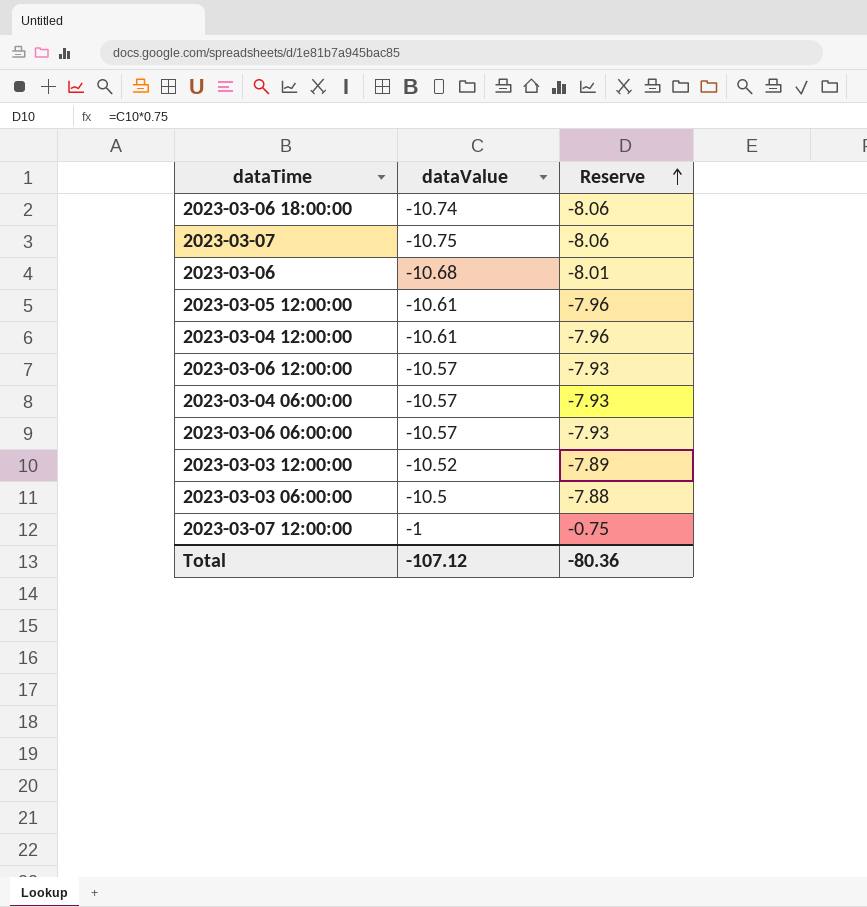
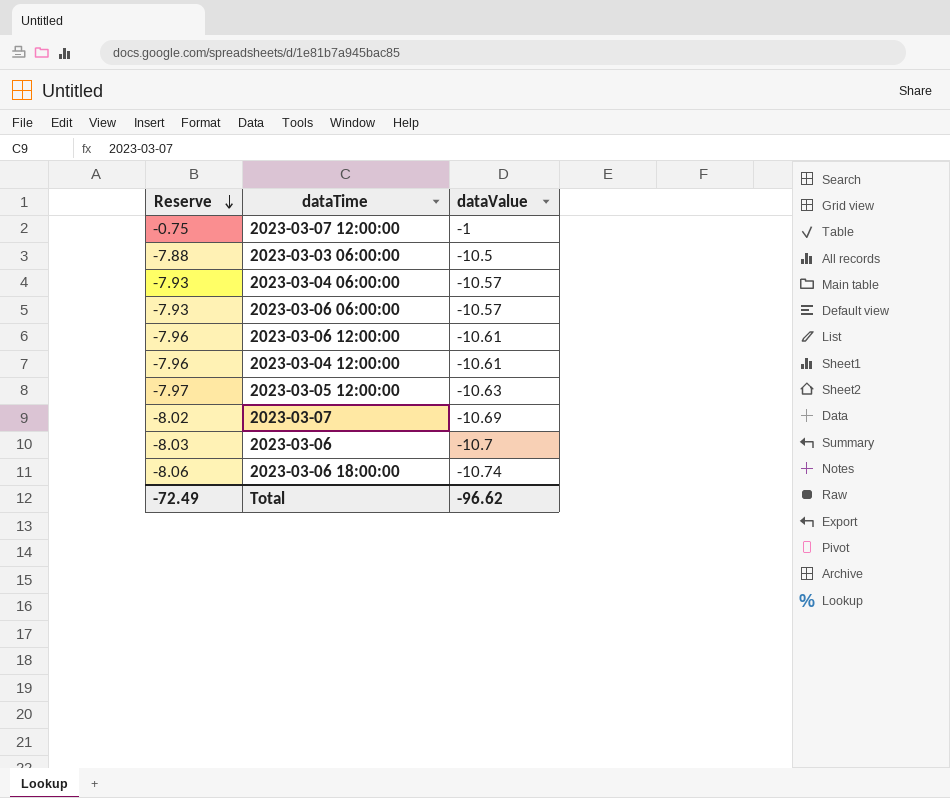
row order: Reserve ascending -> Reserve descending
column Reserve | position: 3 -> 1
row 2023-03-03 12:00:00: -10.52 | -7.89 -> none
2023-03-06 12:00:00 | Reserve: -7.93 -> -7.96
2023-03-06 12:00:00 | dataValue: -10.57 -> -10.61
2023-03-05 12:00:00 | Reserve: -7.96 -> -7.97
2023-03-05 12:00:00 | dataValue: -10.61 -> -10.63
2023-03-07 | Reserve: -8.06 -> -8.02
2023-03-07 | dataValue: -10.75 -> -10.69
2023-03-06 | Reserve: -8.01 -> -8.03
2023-03-06 | dataValue: -10.68 -> -10.7
Total | Reserve: -80.36 -> -72.49
Total | dataValue: -107.12 -> -96.62

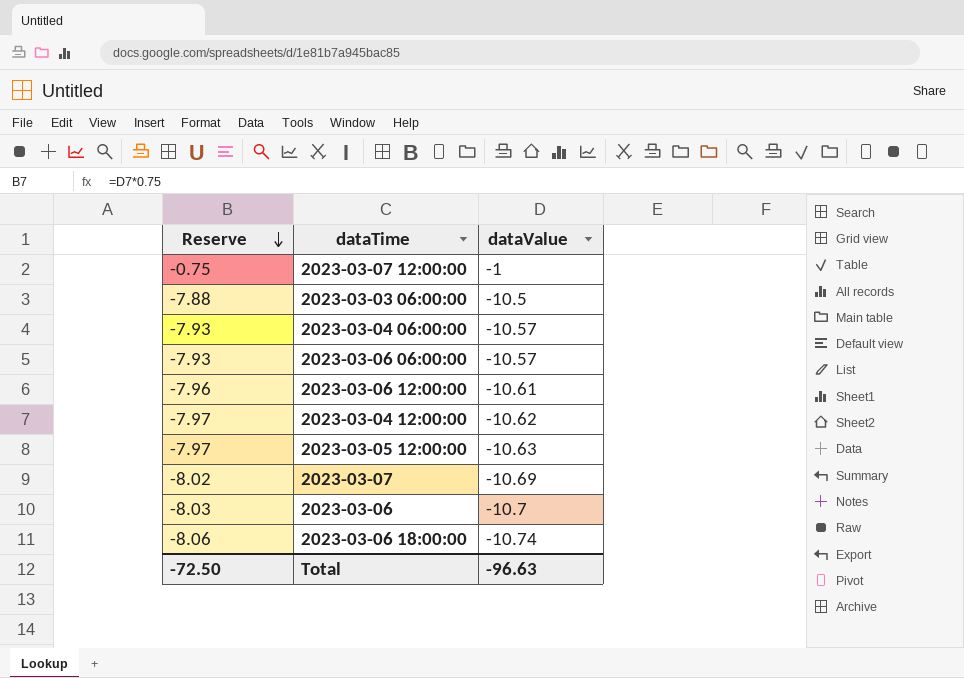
2023-03-04 12:00:00 | Reserve: -7.96 -> -7.97
2023-03-04 12:00:00 | dataValue: -10.61 -> -10.62
Total | Reserve: -72.49 -> -72.50
Total | dataValue: -96.62 -> -96.63

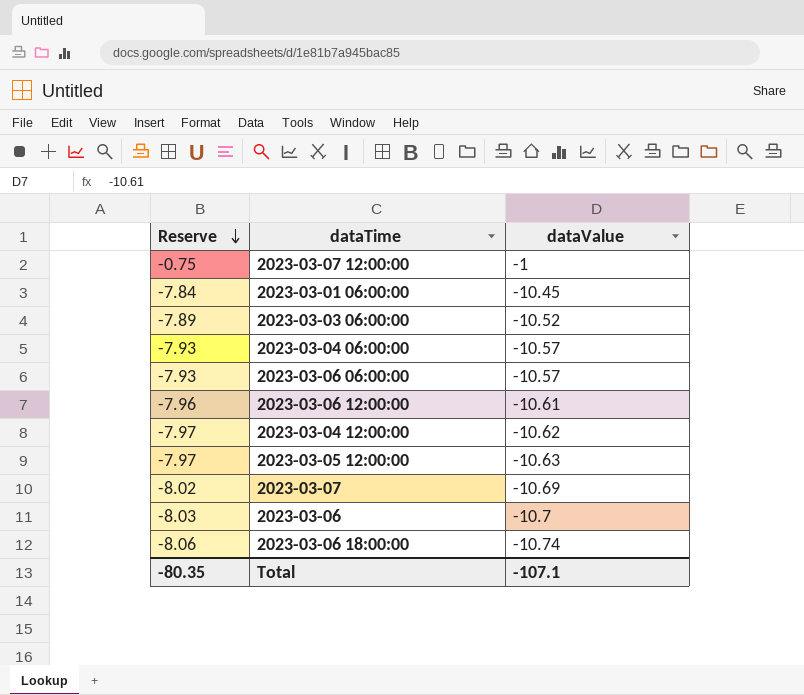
row 2023-03-01 06:00:00: none -> -7.84 | -10.45
2023-03-03 06:00:00 | Reserve: -7.88 -> -7.89
2023-03-03 06:00:00 | dataValue: -10.5 -> -10.52
Total | Reserve: -72.50 -> -80.35
Total | dataValue: -96.63 -> -107.1

